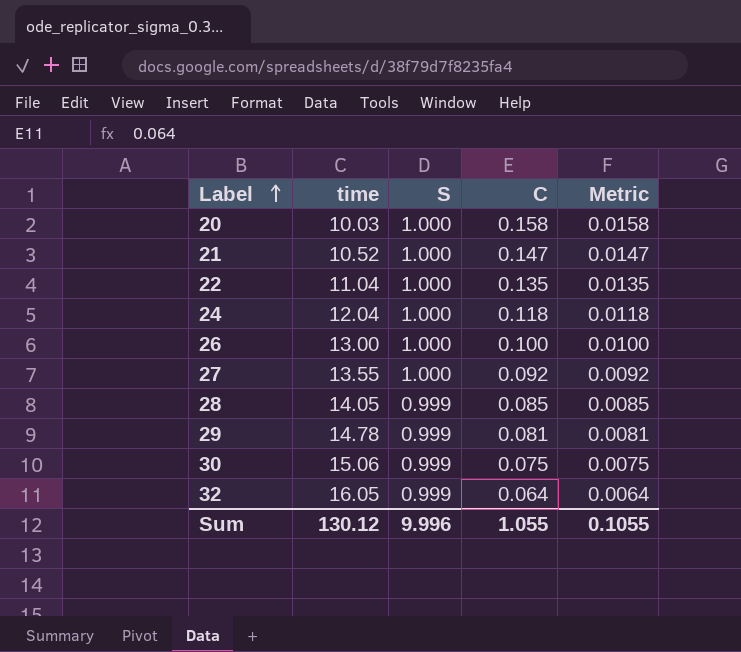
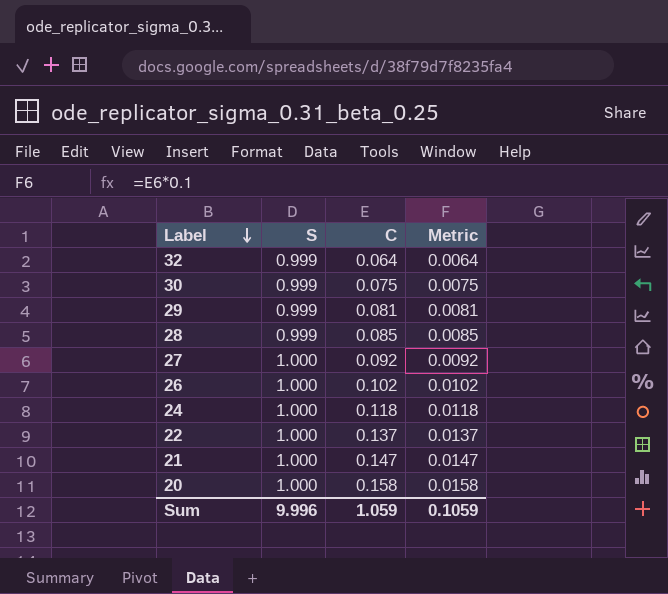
row order: Label ascending -> Label descending
column time | position: 2 -> none
26 | C: 0.100 -> 0.102
26 | Metric: 0.0100 -> 0.0102
22 | C: 0.135 -> 0.137
22 | Metric: 0.0135 -> 0.0137
Sum | C: 1.055 -> 1.059
Sum | Metric: 0.1055 -> 0.1059

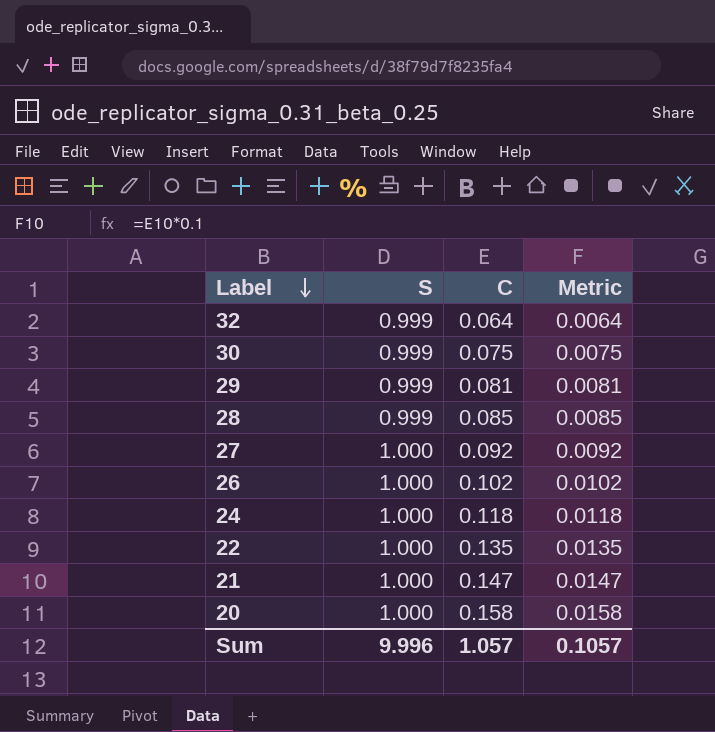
22 | C: 0.137 -> 0.135
22 | Metric: 0.0137 -> 0.0135
Sum | C: 1.059 -> 1.057
Sum | Metric: 0.1059 -> 0.1057

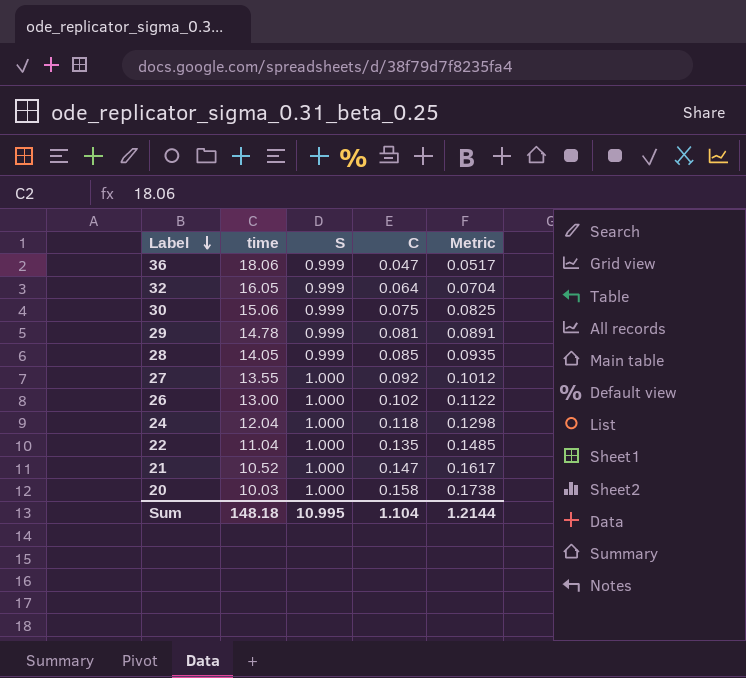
column time | position: none -> 2
column Metric | formula: [C] * 0.1 -> [C] * 1.1
row 36: none -> 18.06 | 0.999 | 0.047 | 0.0517
Sum | S: 9.996 -> 10.995
Sum | C: 1.057 -> 1.104
Sum | Metric: 0.1057 -> 1.2144

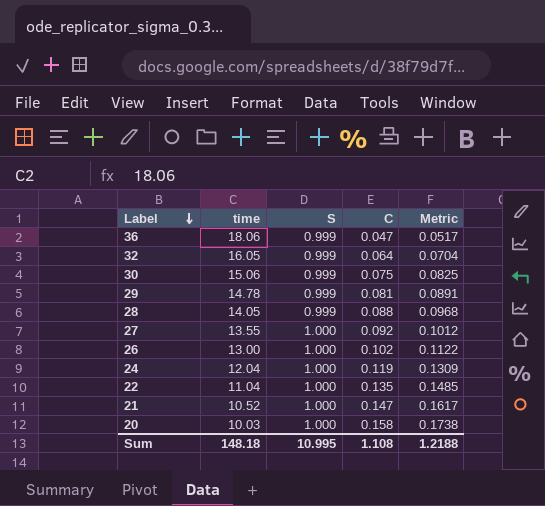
28 | C: 0.085 -> 0.088
28 | Metric: 0.0935 -> 0.0968
24 | C: 0.118 -> 0.119
24 | Metric: 0.1298 -> 0.1309
Sum | C: 1.104 -> 1.108
Sum | Metric: 1.2144 -> 1.2188

